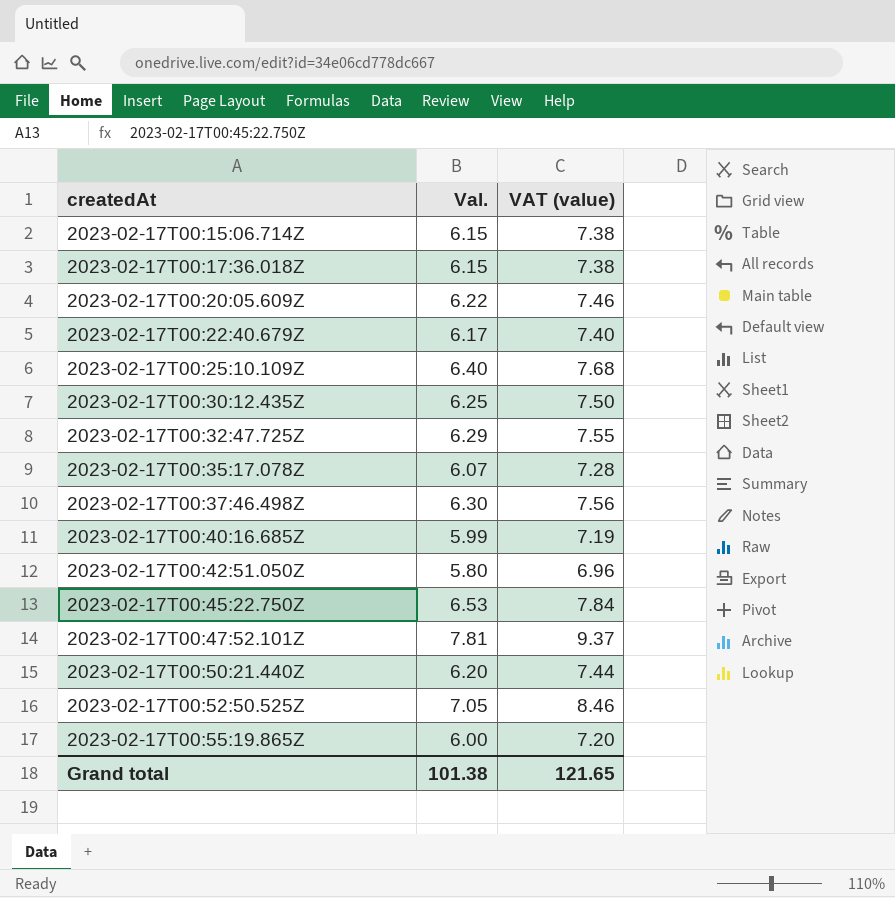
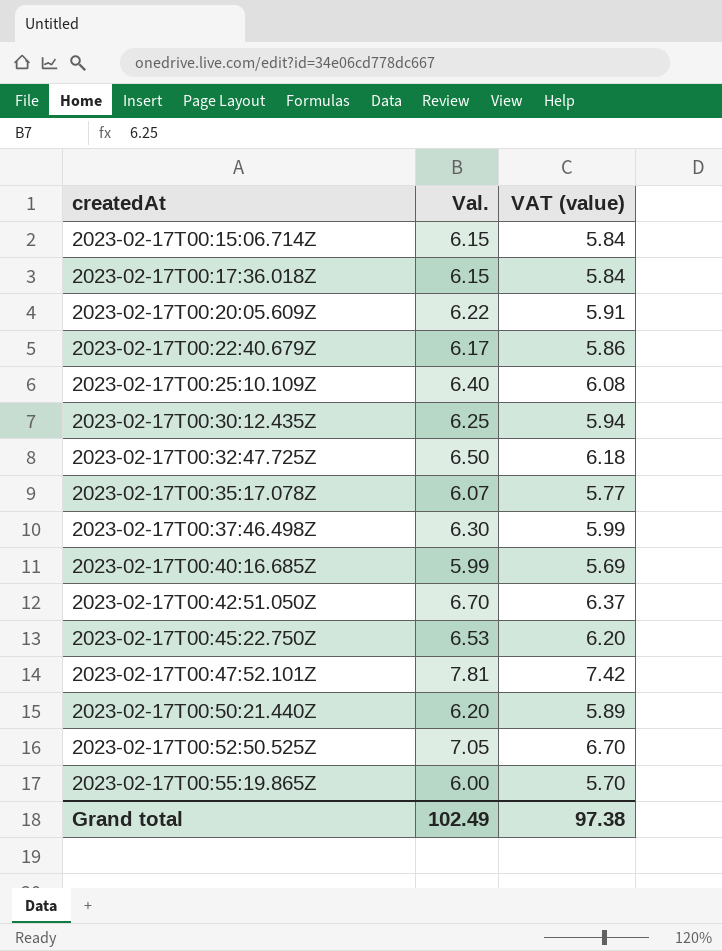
column VAT (value) | formula: [Val.] * 1.2 -> [Val.] * 0.95
2023-02-17T00:32:47.725Z | Val.: 6.29 -> 6.50
2023-02-17T00:42:51.050Z | Val.: 5.80 -> 6.70
Grand total | Val.: 101.38 -> 102.49
Grand total | VAT (value): 121.65 -> 97.38

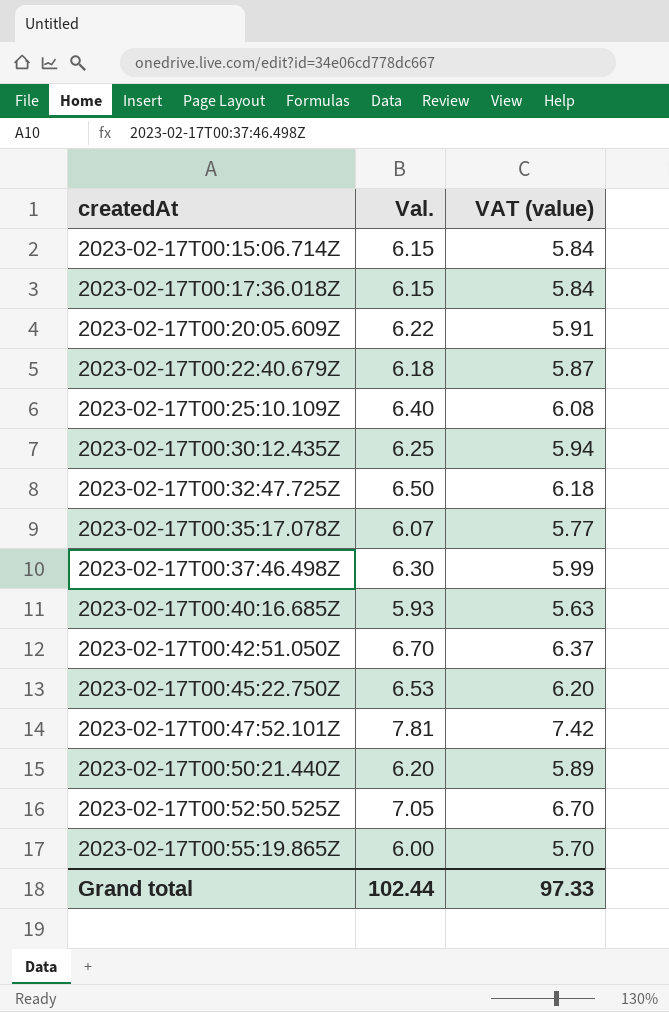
2023-02-17T00:22:40.679Z | Val.: 6.17 -> 6.18
2023-02-17T00:22:40.679Z | VAT (value): 5.86 -> 5.87
2023-02-17T00:40:16.685Z | Val.: 5.99 -> 5.93
2023-02-17T00:40:16.685Z | VAT (value): 5.69 -> 5.63
Grand total | Val.: 102.49 -> 102.44
Grand total | VAT (value): 97.38 -> 97.33

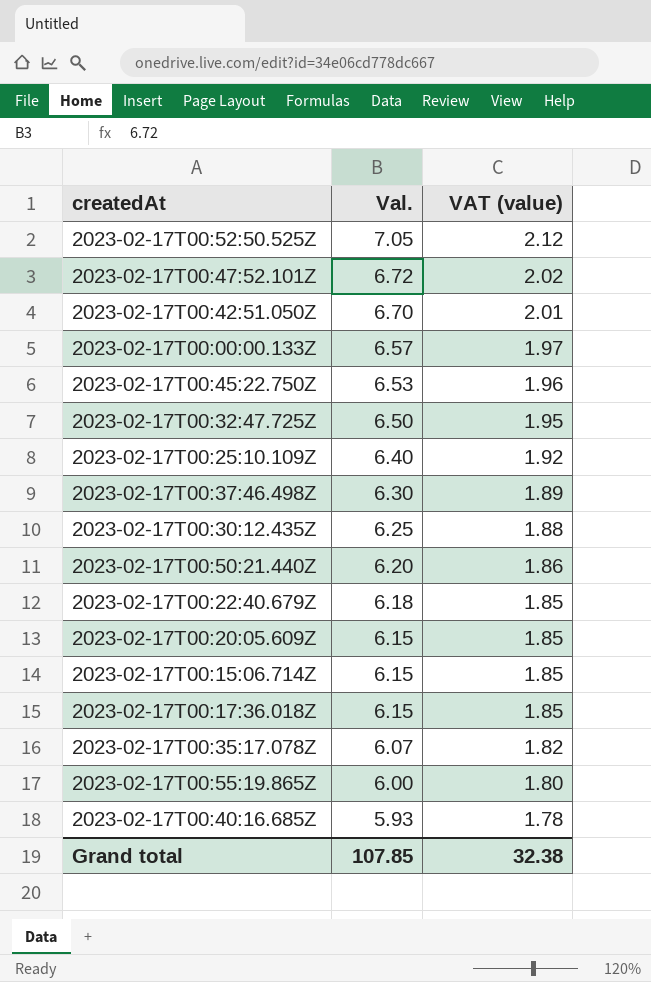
row order: createdAt ascending -> Val. descending
column VAT (value) | formula: [Val.] * 0.95 -> [Val.] * 0.3
2023-02-17T00:47:52.101Z | Val.: 7.81 -> 6.72
row 2023-02-17T00:00:00.133Z: none -> 6.57 | 1.97
2023-02-17T00:20:05.609Z | Val.: 6.22 -> 6.15
Grand total | Val.: 102.44 -> 107.85
Grand total | VAT (value): 97.33 -> 32.38

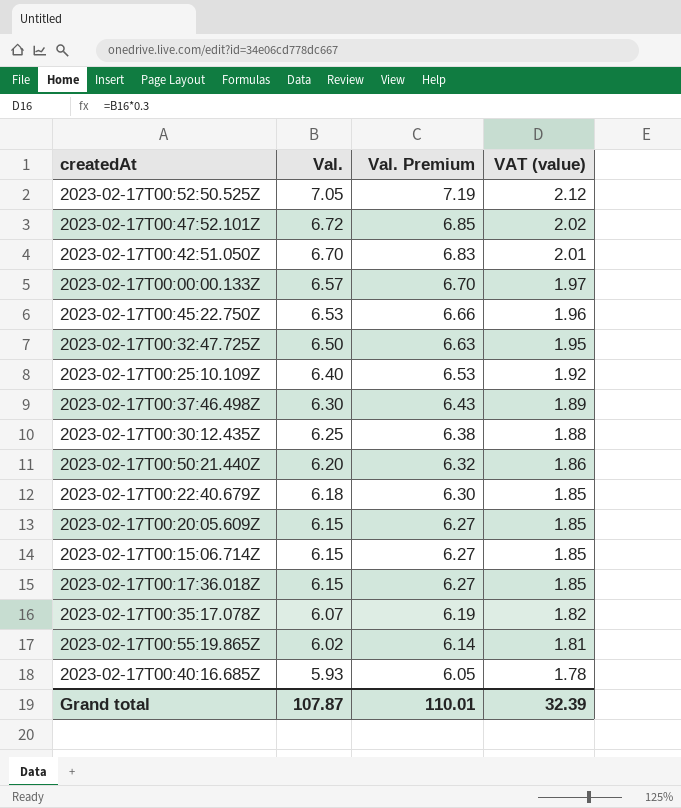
column Val. Premium | formula: none -> [Val.] * 1.02
2023-02-17T00:55:19.865Z | Val.: 6.00 -> 6.02
2023-02-17T00:55:19.865Z | VAT (value): 1.80 -> 1.81
Grand total | Val.: 107.85 -> 107.87
Grand total | VAT (value): 32.38 -> 32.39

